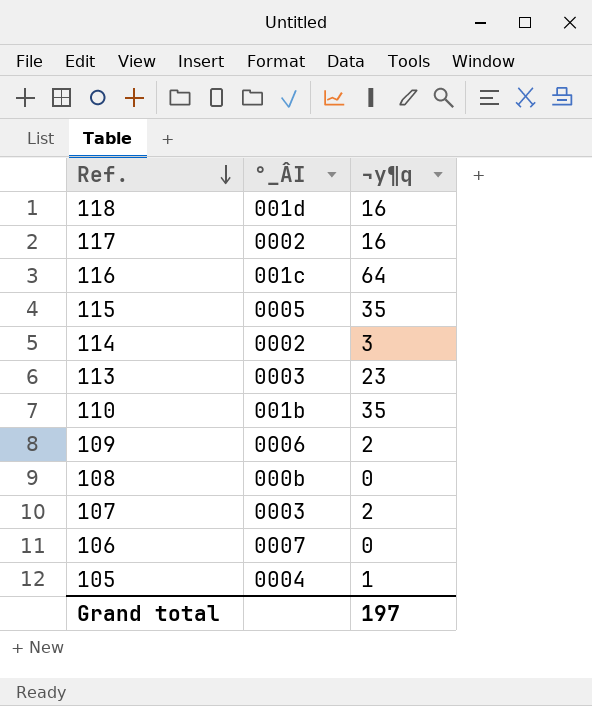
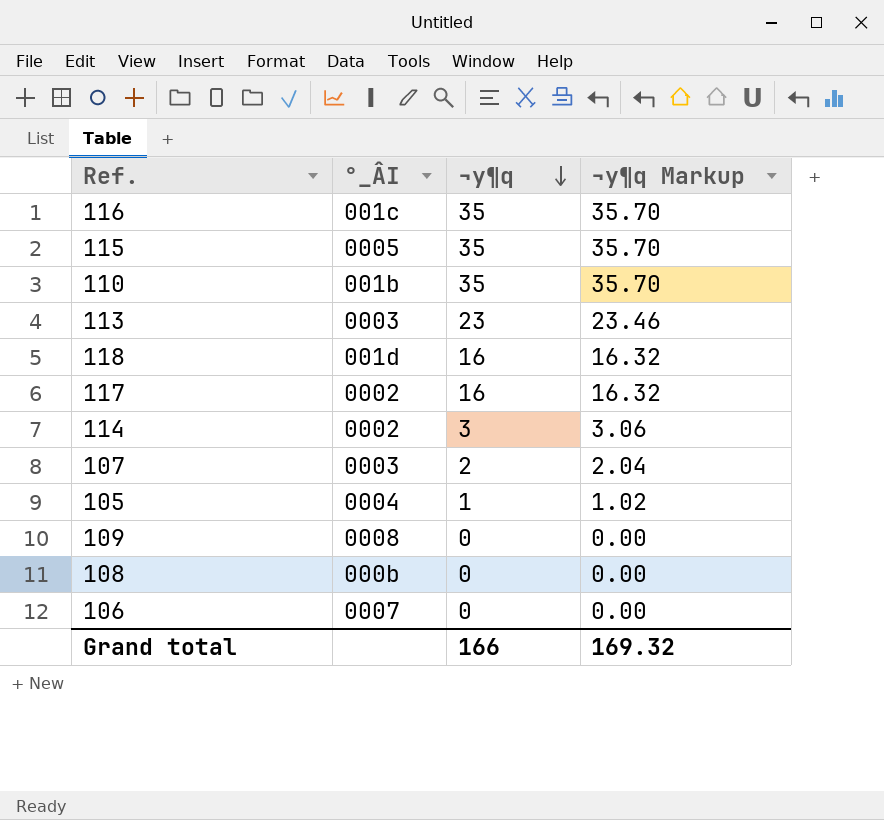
row order: Ref. descending -> ¬y¶q descending
column ¬y¶q Markup | formula: none -> [¬y¶q] * 1.02
116 | ¬y¶q: 64 -> 35
109 | °_ÂI: 0006 -> 0008
109 | ¬y¶q: 2 -> 0
Grand total | ¬y¶q: 197 -> 166

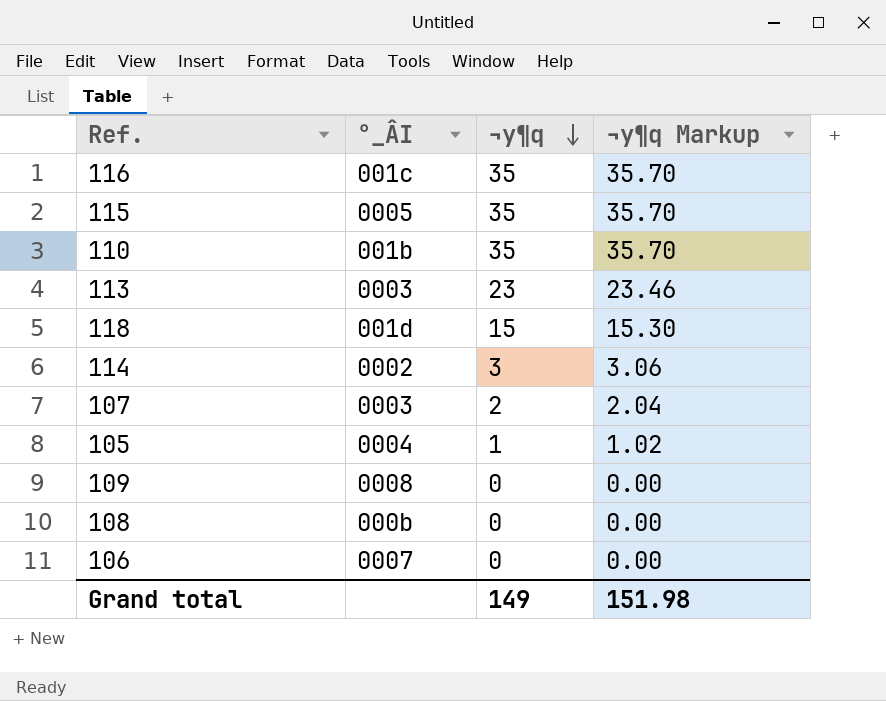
row 117: 0002 | 16 | 16.32 -> none
118 | ¬y¶q: 16 -> 15
118 | ¬y¶q Markup: 16.32 -> 15.30
Grand total | ¬y¶q: 166 -> 149
Grand total | ¬y¶q Markup: 169.32 -> 151.98

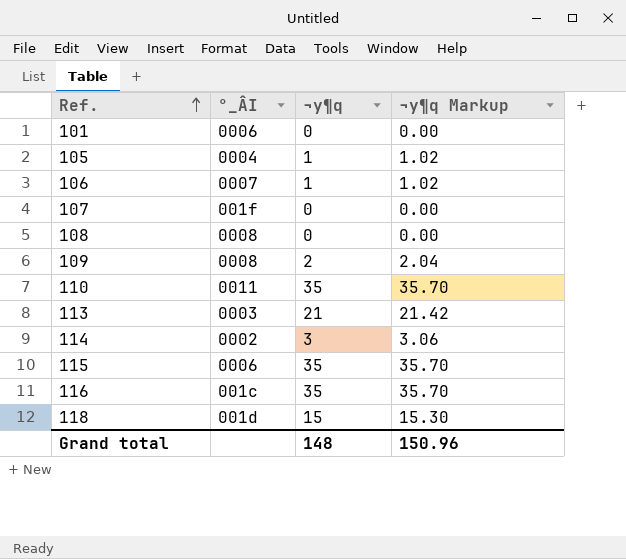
row order: ¬y¶q descending -> Ref. ascending
row 101: none -> 0006 | 0 | 0.00
106 | ¬y¶q: 0 -> 1
106 | ¬y¶q Markup: 0.00 -> 1.02
107 | °_ÂI: 0003 -> 001f
107 | ¬y¶q: 2 -> 0
107 | ¬y¶q Markup: 2.04 -> 0.00
108 | °_ÂI: 000b -> 0008
109 | ¬y¶q: 0 -> 2
109 | ¬y¶q Markup: 0.00 -> 2.04
110 | °_ÂI: 001b -> 0011
113 | ¬y¶q: 23 -> 21
113 | ¬y¶q Markup: 23.46 -> 21.42
115 | °_ÂI: 0005 -> 0006
Grand total | ¬y¶q: 149 -> 148
Grand total | ¬y¶q Markup: 151.98 -> 150.96

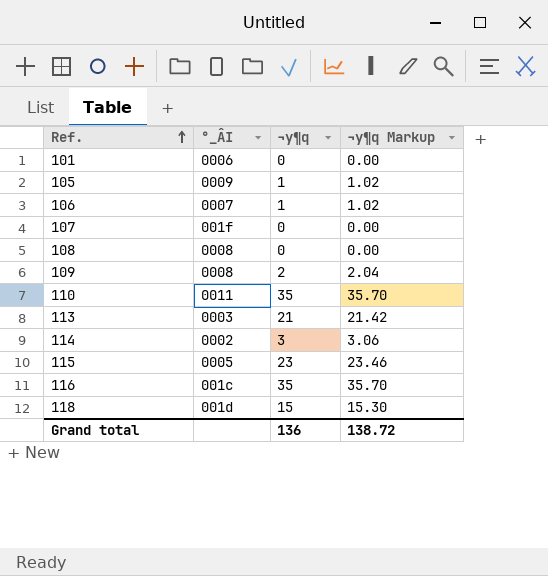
105 | °_ÂI: 0004 -> 0009
115 | °_ÂI: 0006 -> 0005
115 | ¬y¶q: 35 -> 23
115 | ¬y¶q Markup: 35.70 -> 23.46
Grand total | ¬y¶q: 148 -> 136
Grand total | ¬y¶q Markup: 150.96 -> 138.72

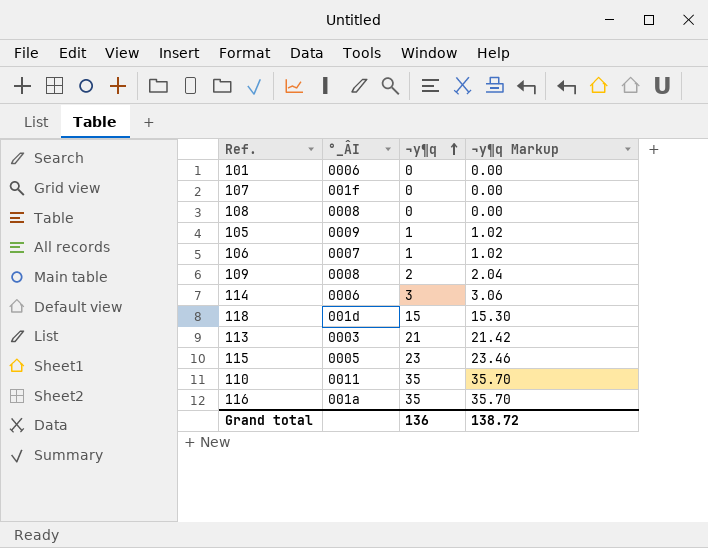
row order: Ref. ascending -> ¬y¶q ascending
114 | °_ÂI: 0002 -> 0006
116 | °_ÂI: 001c -> 001a

